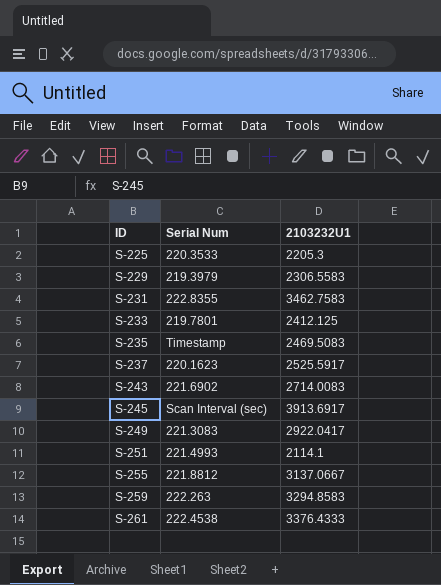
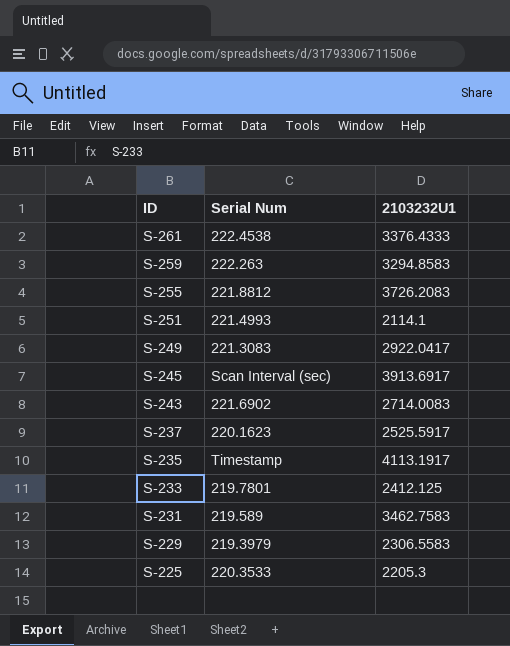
row order: ID ascending -> ID descending
S-255 | 2103232U1: 3137.0667 -> 3726.2083
S-235 | 2103232U1: 2469.5083 -> 4113.1917
S-231 | Serial Num: 222.8355 -> 219.589

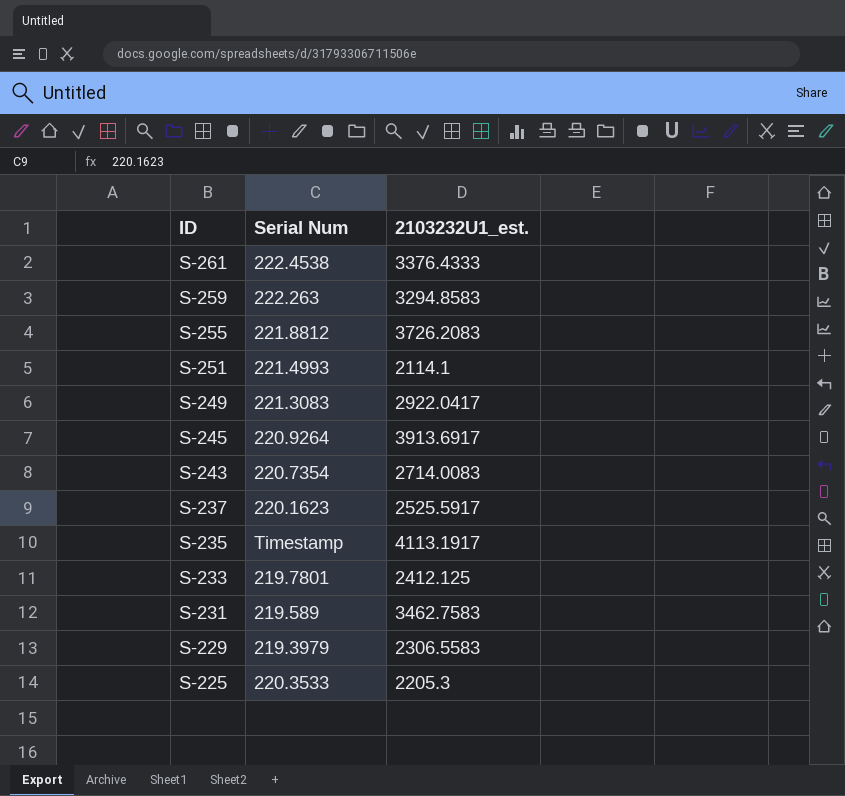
column name: 2103232U1 -> 2103232U1_est.
S-245 | Serial Num: Scan Interval (sec) -> 220.9264
S-243 | Serial Num: 221.6902 -> 220.7354

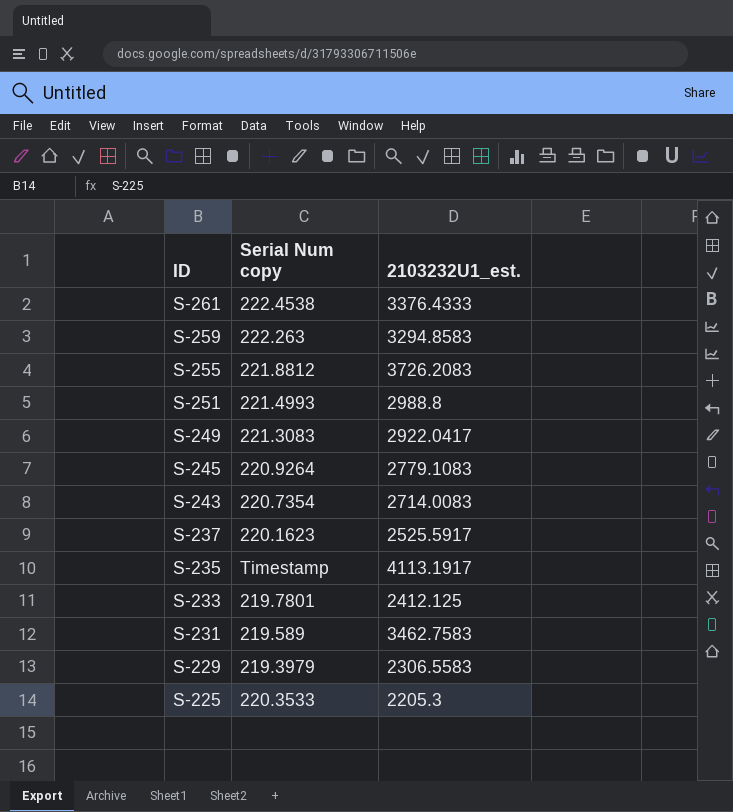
column name: Serial Num -> Serial Num copy
S-251 | 2103232U1_est.: 2114.1 -> 2988.8
S-245 | 2103232U1_est.: 3913.6917 -> 2779.1083

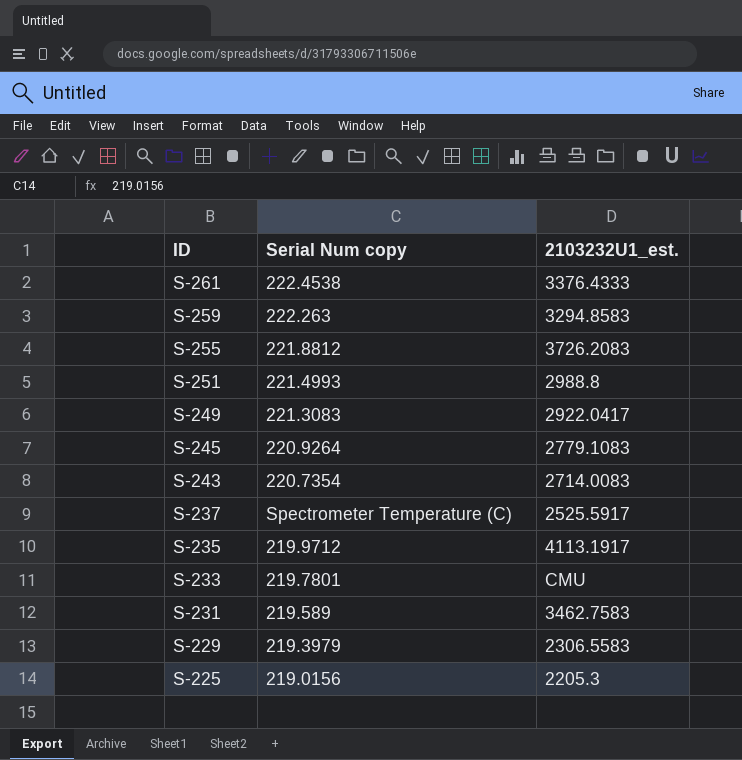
S-237 | Serial Num copy: 220.1623 -> Spectrometer Temperature (C)
S-235 | Serial Num copy: Timestamp -> 219.9712
S-233 | 2103232U1_est.: 2412.125 -> CMU
S-225 | Serial Num copy: 220.3533 -> 219.0156

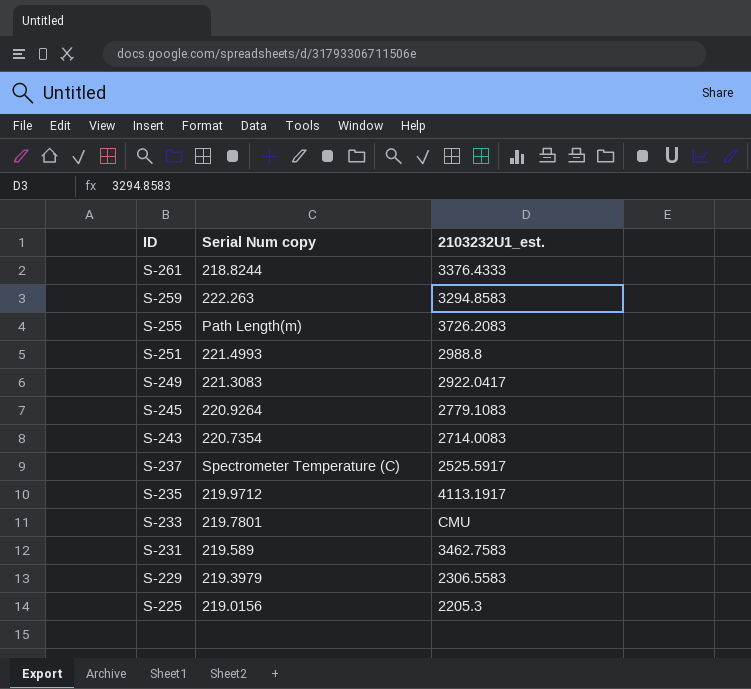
S-261 | Serial Num copy: 222.4538 -> 218.8244
S-255 | Serial Num copy: 221.8812 -> Path Length(m)

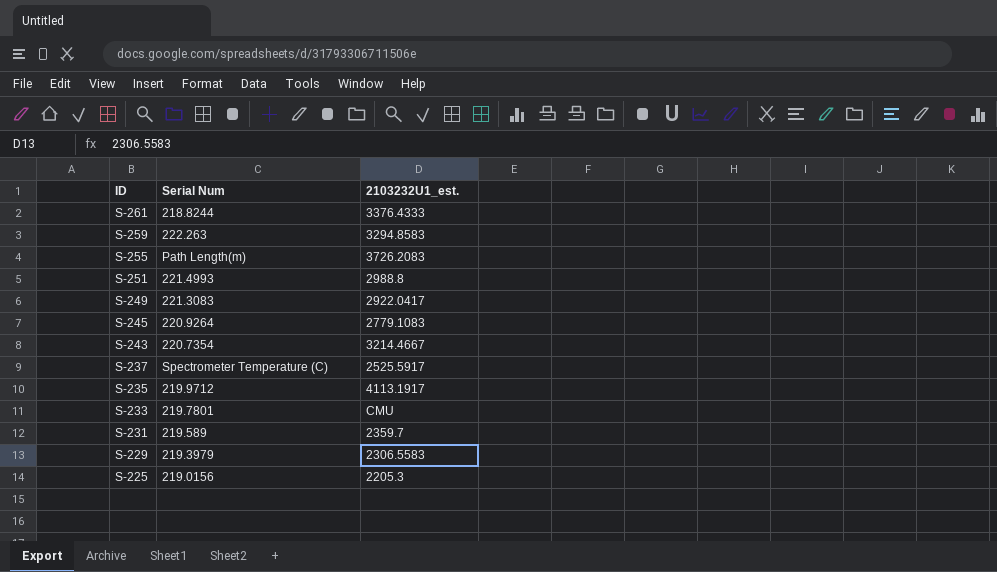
column name: Serial Num copy -> Serial Num
S-243 | 2103232U1_est.: 2714.0083 -> 3214.4667
S-231 | 2103232U1_est.: 3462.7583 -> 2359.7

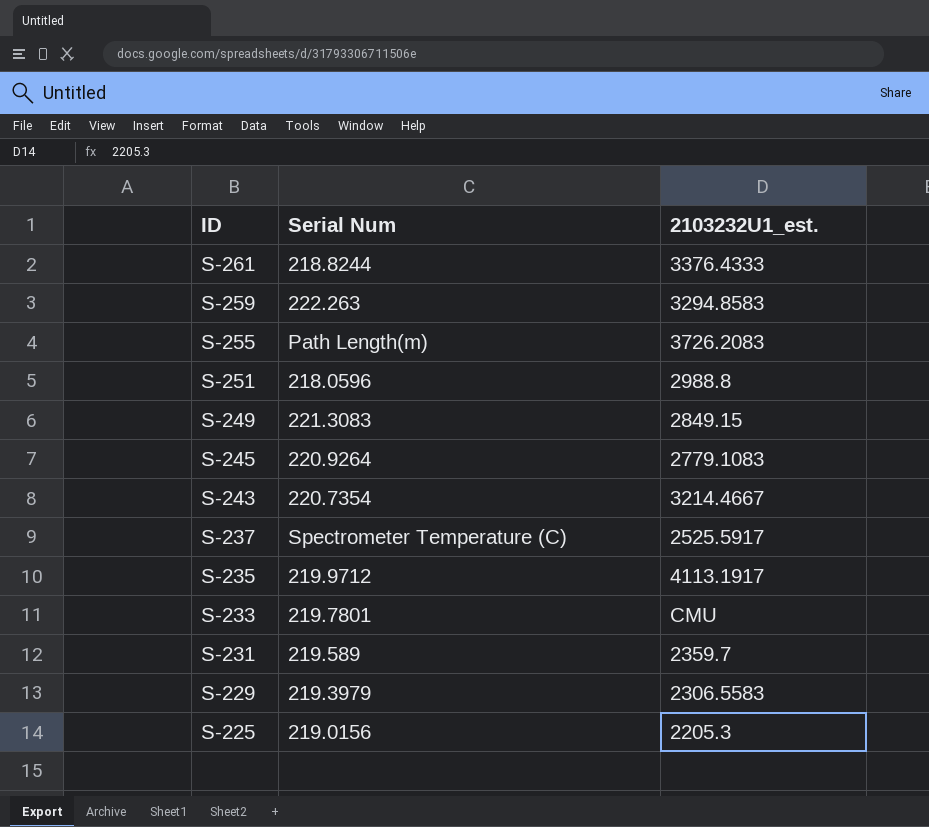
S-251 | Serial Num: 221.4993 -> 218.0596
S-249 | 2103232U1_est.: 2922.0417 -> 2849.15

